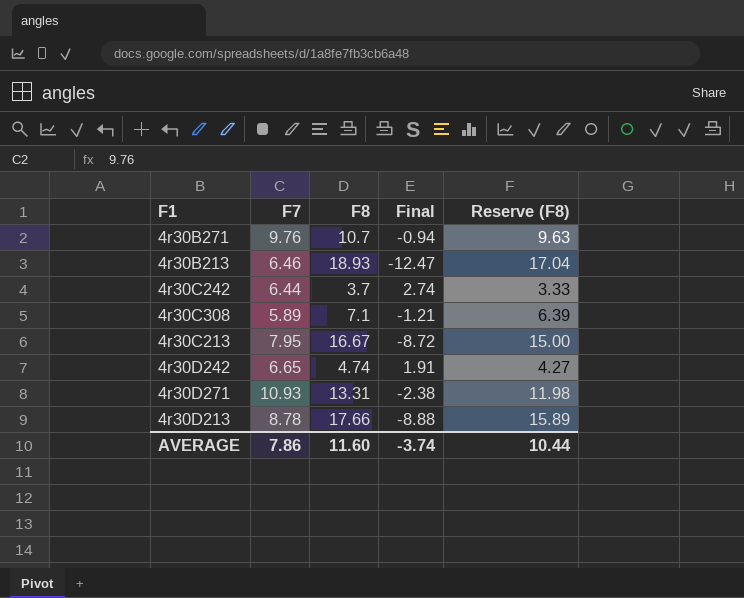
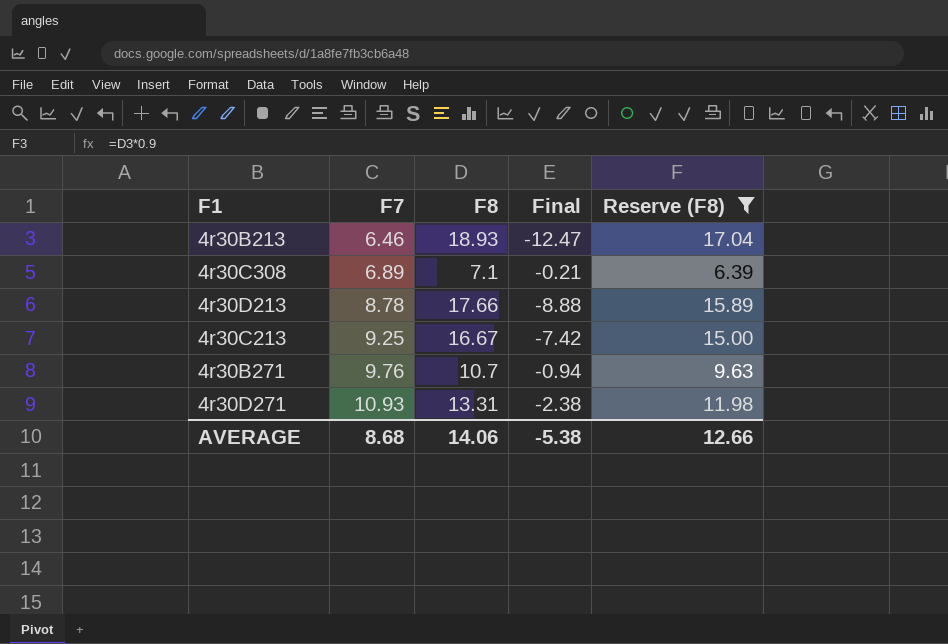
filter: none -> Reserve (F8) >= 6.39
row order: none -> F7 ascending
4r30C308 | F7: 5.89 -> 6.89
4r30C308 | Final: -1.21 -> -0.21
4r30C213 | F7: 7.95 -> 9.25
4r30C213 | Final: -8.72 -> -7.42
AVERAGE | F7: 7.86 -> 8.68
AVERAGE | F8: 11.60 -> 14.06
AVERAGE | Final: -3.74 -> -5.38
AVERAGE | Reserve (F8): 10.44 -> 12.66

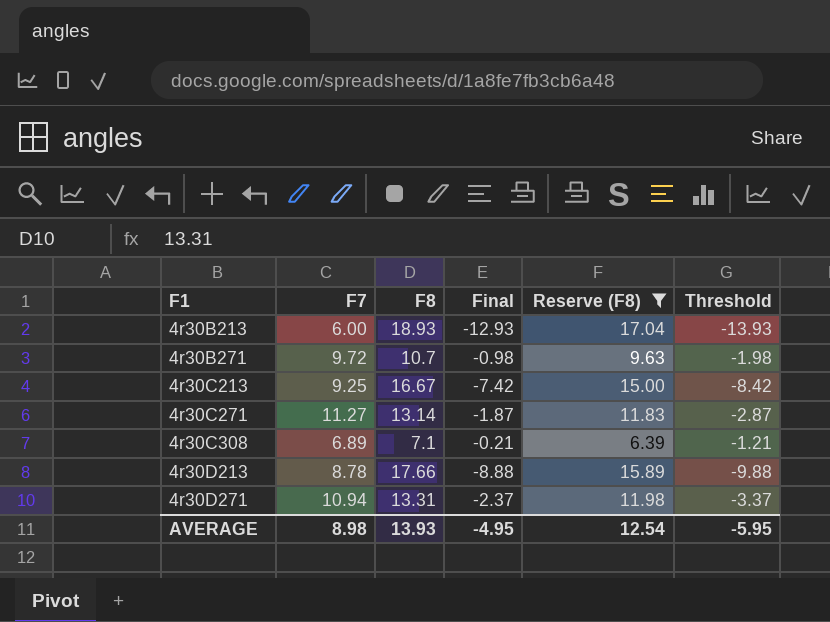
row order: F7 ascending -> F1 ascending
column Threshold | formula: none -> [Final] - 1
4r30B213 | F7: 6.46 -> 6.00
4r30B213 | Final: -12.47 -> -12.93
4r30B271 | F7: 9.76 -> 9.72
4r30B271 | Final: -0.94 -> -0.98
row 4r30C271: none -> 11.27 | 13.14 | -1.87 | 11.83 | -2.87
4r30D271 | F7: 10.93 -> 10.94
4r30D271 | Final: -2.38 -> -2.37
AVERAGE | F7: 8.68 -> 8.98
AVERAGE | F8: 14.06 -> 13.93
AVERAGE | Final: -5.38 -> -4.95
AVERAGE | Reserve (F8): 12.66 -> 12.54

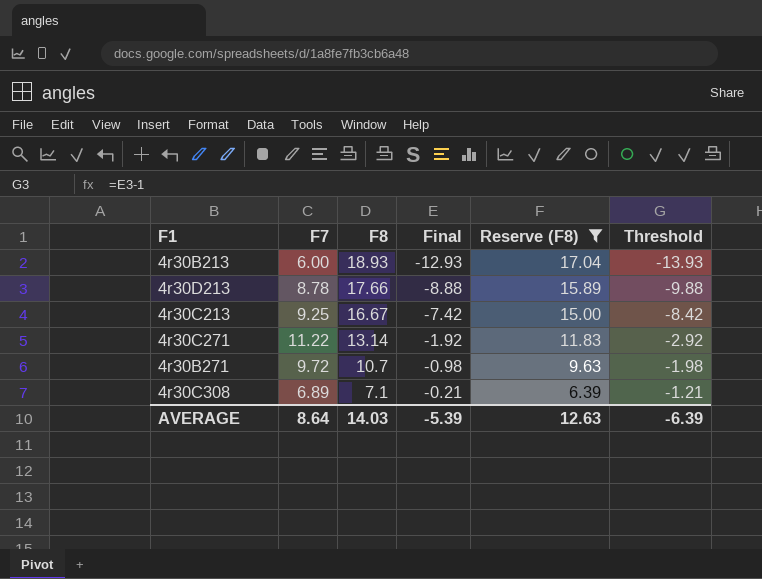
row order: F1 ascending -> F8 descending
row 4r30D271: 10.94 | 13.31 | -2.37 | 11.98 | -3.37 -> none
4r30C271 | F7: 11.27 -> 11.22
4r30C271 | Final: -1.87 -> -1.92
4r30C271 | Threshold: -2.87 -> -2.92
AVERAGE | F7: 8.98 -> 8.64
AVERAGE | F8: 13.93 -> 14.03
AVERAGE | Final: -4.95 -> -5.39
AVERAGE | Reserve (F8): 12.54 -> 12.63
AVERAGE | Threshold: -5.95 -> -6.39

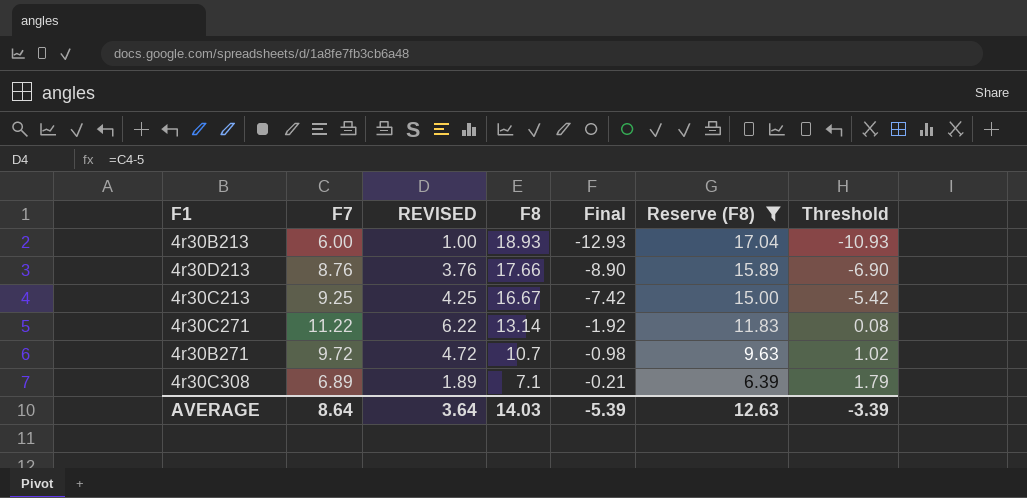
column REVISED | formula: none -> [F7] - 5
column Threshold | formula: [Final] - 1 -> [Final] + 2
4r30D213 | F7: 8.78 -> 8.76
4r30D213 | Final: -8.88 -> -8.90
AVERAGE | Threshold: -6.39 -> -3.39

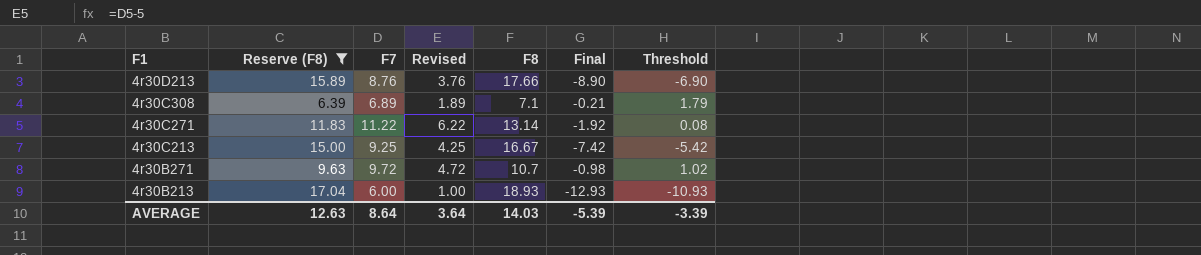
row order: F8 descending -> F1 descending
column Reserve (F8) | position: 6 -> 2
column name: REVISED -> Revised

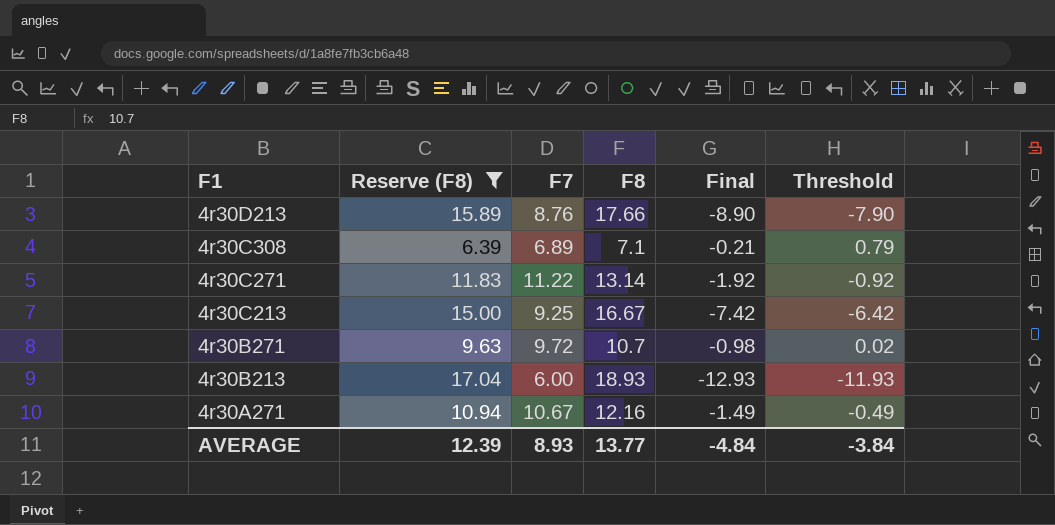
column Revised | formula: [F7] - 5 -> none
column Threshold | formula: [Final] + 2 -> [Final] + 1
row 4r30A271: none -> 10.94 | 10.67 | 12.16 | -1.49 | -0.49
AVERAGE | Reserve (F8): 12.63 -> 12.39
AVERAGE | F7: 8.64 -> 8.93
AVERAGE | F8: 14.03 -> 13.77
AVERAGE | Final: -5.39 -> -4.84
AVERAGE | Threshold: -3.39 -> -3.84

